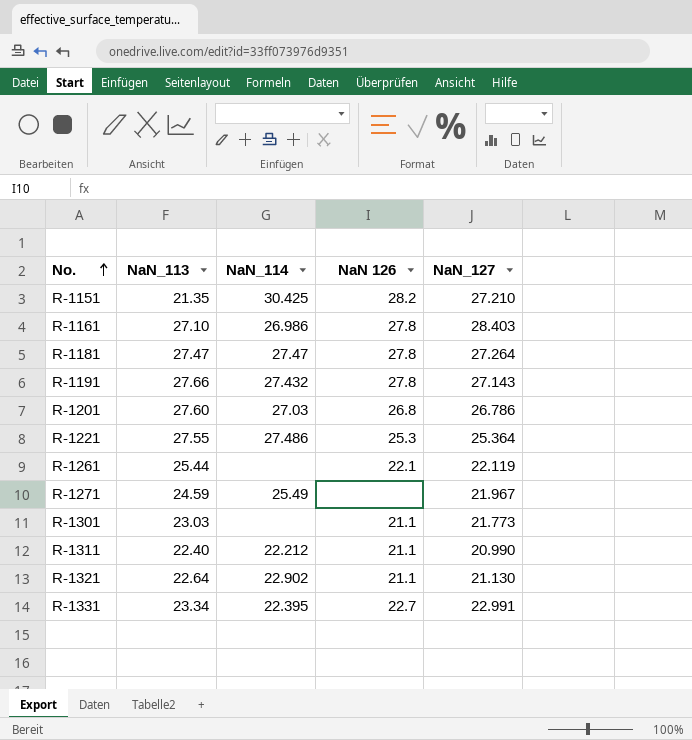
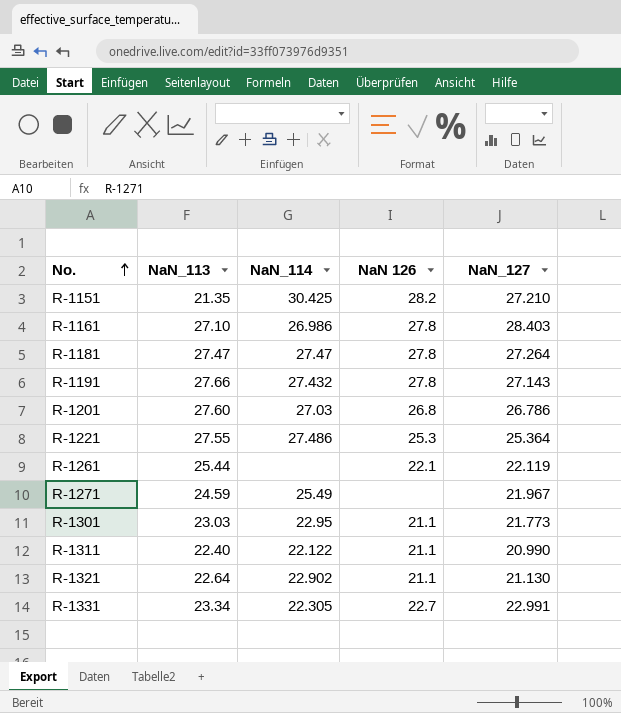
R-1301 | NaN_114: none -> 22.95
R-1311 | NaN_114: 22.212 -> 22.122
R-1331 | NaN_114: 22.395 -> 22.305

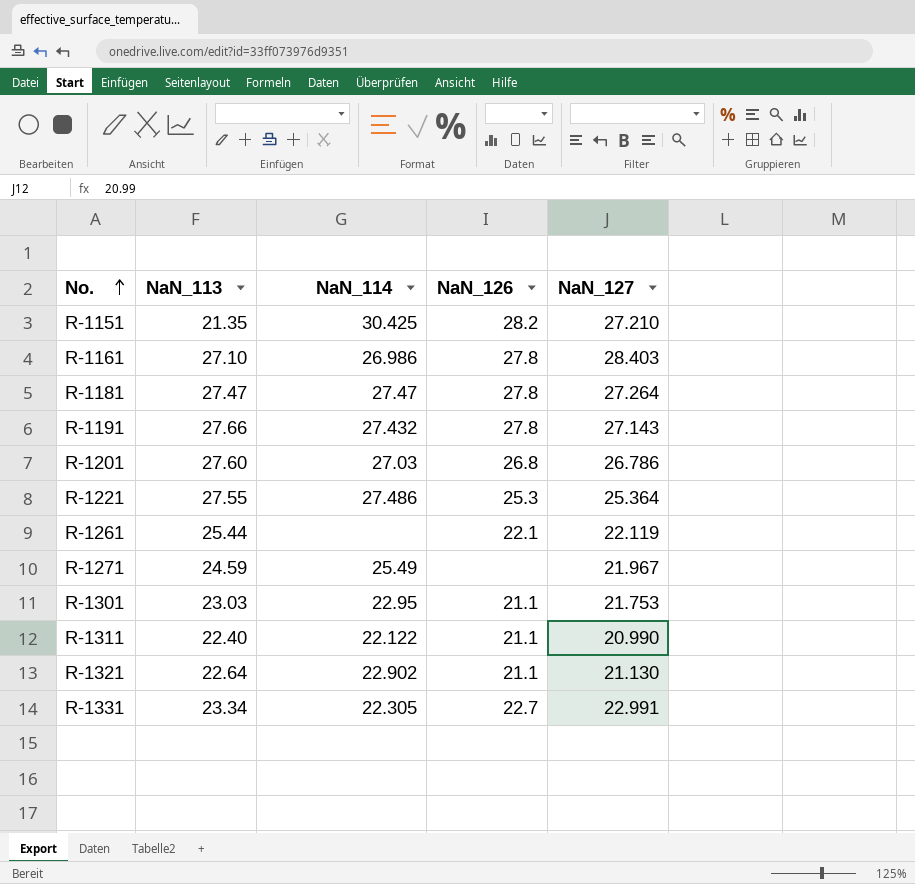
column name: NaN 126 -> NaN_126
R-1301 | NaN_127: 21.773 -> 21.753

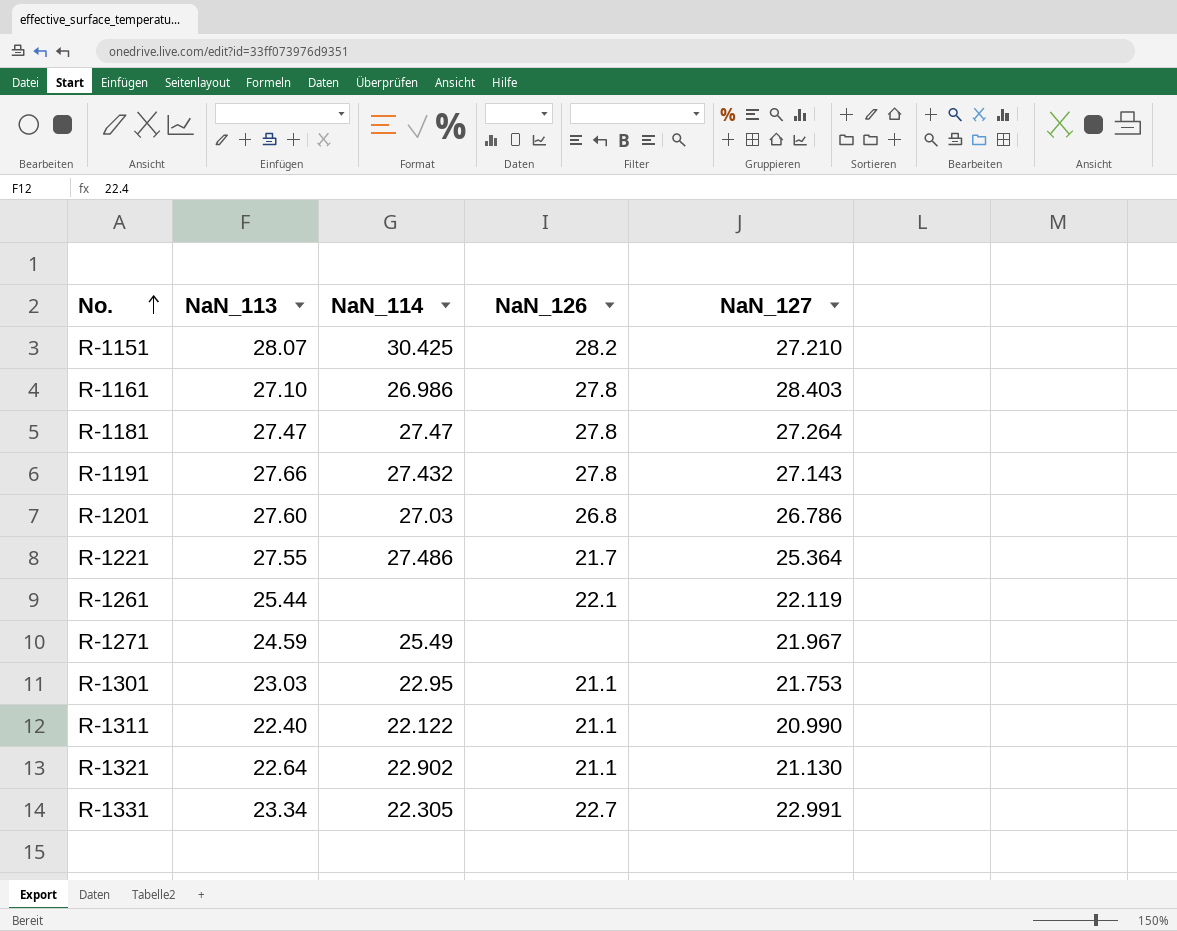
R-1151 | NaN_113: 21.35 -> 28.07
R-1221 | NaN_126: 25.3 -> 21.7

